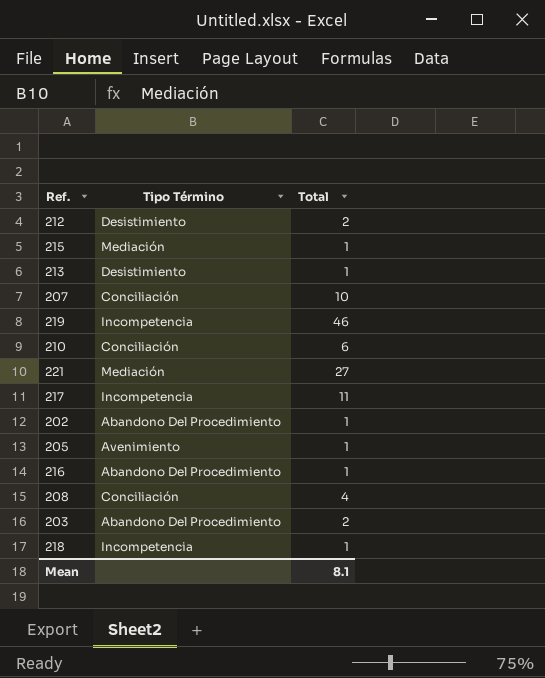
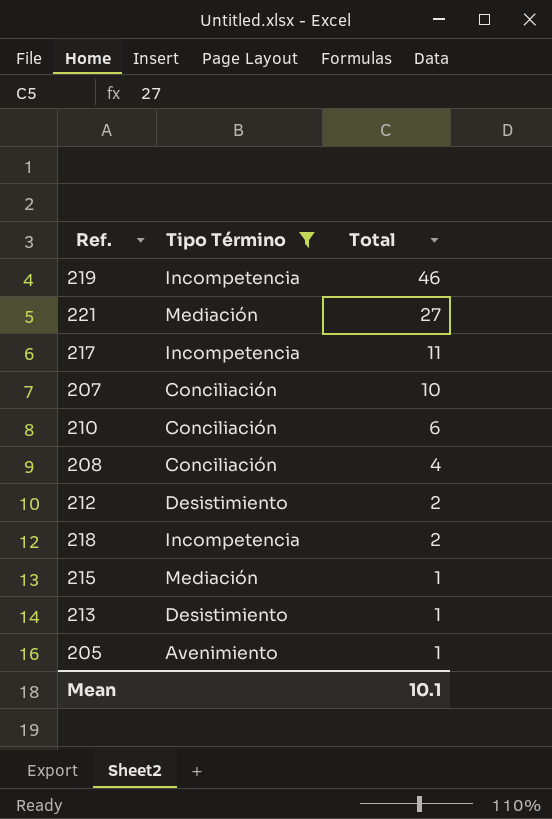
filter: none -> Tipo Término != Abandono Del Procedimiento
row order: none -> Total descending
218 | Total: 1 -> 2
Mean | Total: 8.1 -> 10.1

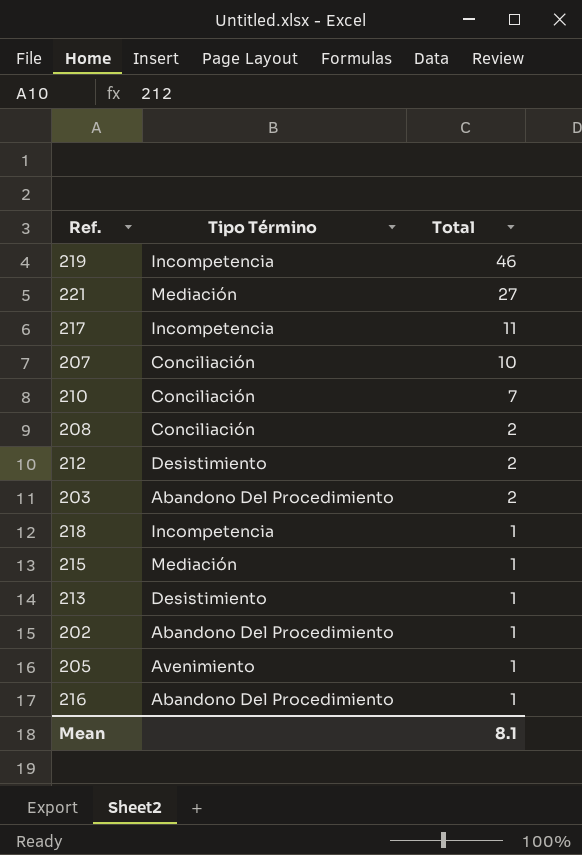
filter: Tipo Término != Abandono Del Procedimiento -> none
210 | Total: 6 -> 7
208 | Total: 4 -> 2
218 | Total: 2 -> 1
Mean | Total: 10.1 -> 8.1

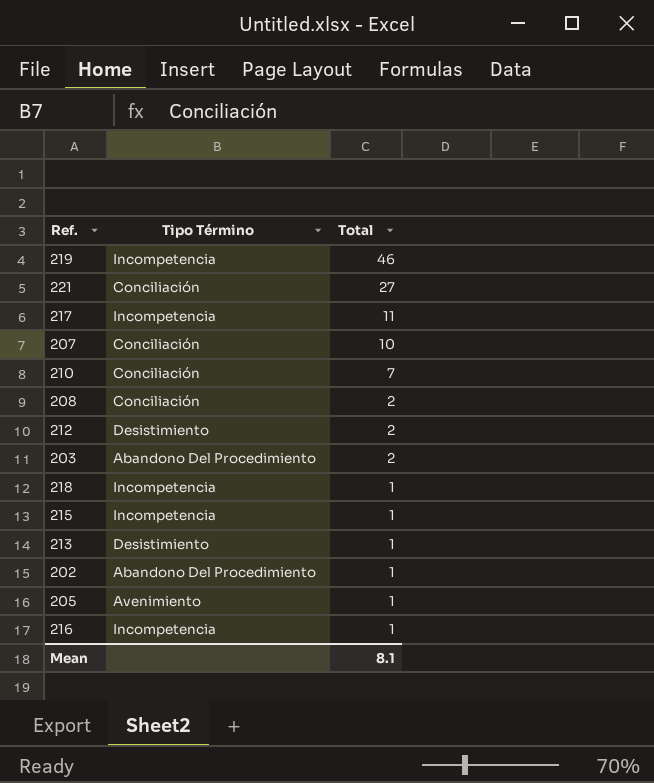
221 | Tipo Término: Mediación -> Conciliación
215 | Tipo Término: Mediación -> Incompetencia
216 | Tipo Término: Abandono Del Procedimiento -> Incompetencia

